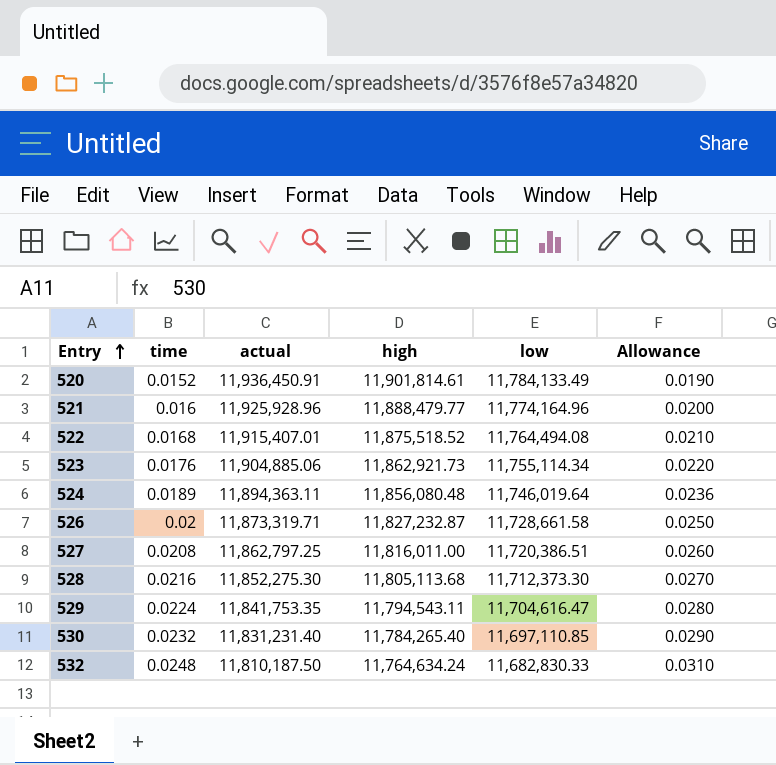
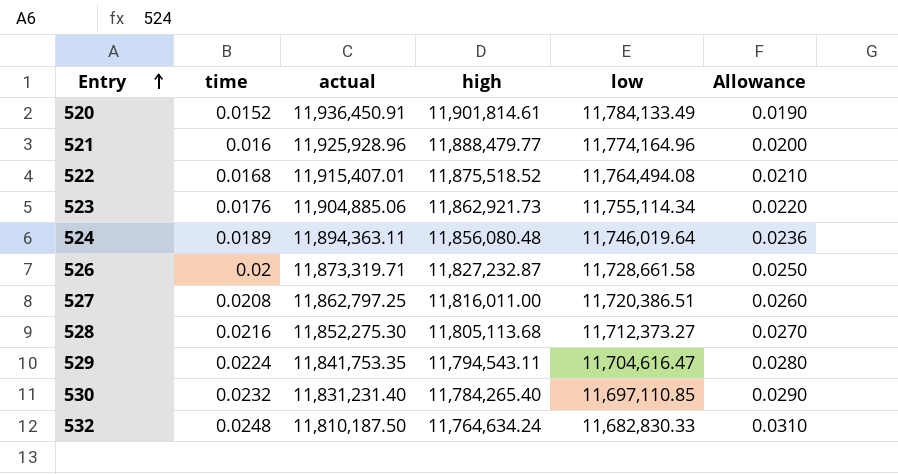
528 | low: 11,712,373.30 -> 11,712,373.27

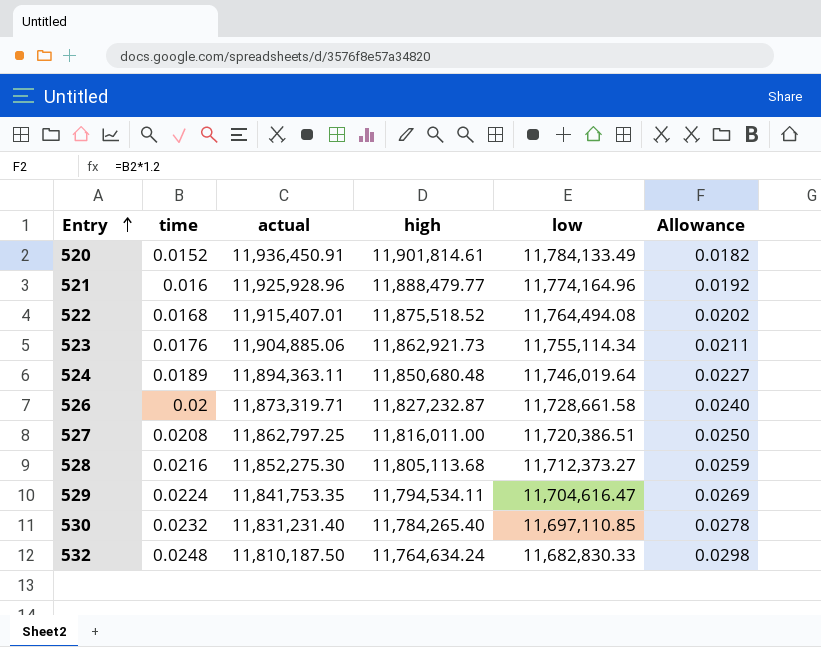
column Allowance | formula: [time] * 1.25 -> [time] * 1.2
524 | high: 11,856,080.48 -> 11,850,680.48
529 | high: 11,794,543.11 -> 11,794,534.11

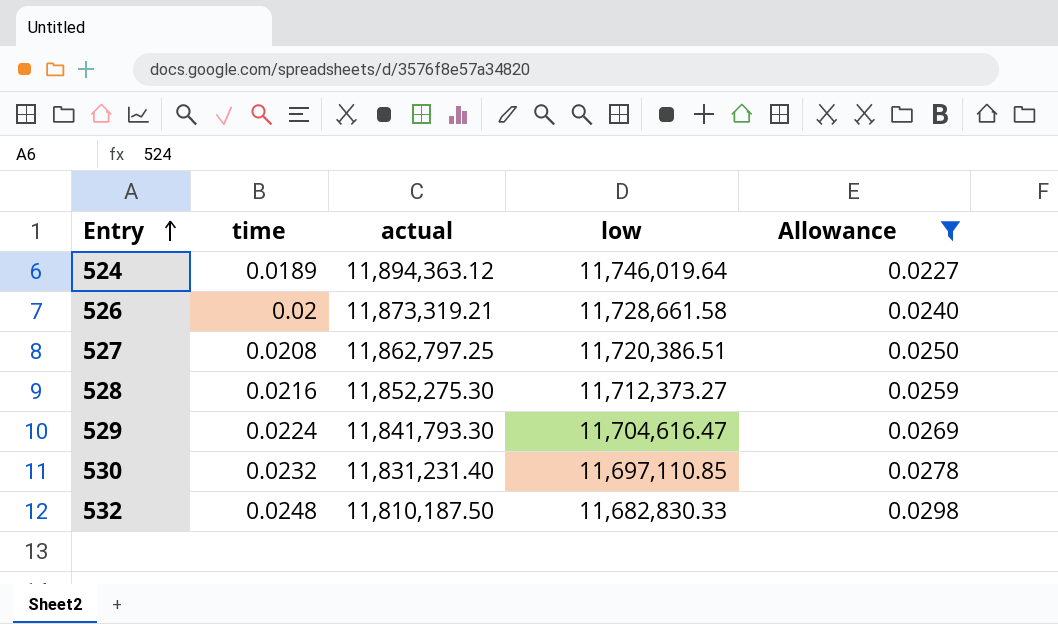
filter: none -> Allowance >= 0.0227
column high | position: 4 -> none
524 | actual: 11,894,363.11 -> 11,894,363.12
526 | actual: 11,873,319.71 -> 11,873,319.21
529 | actual: 11,841,753.35 -> 11,841,793.30

